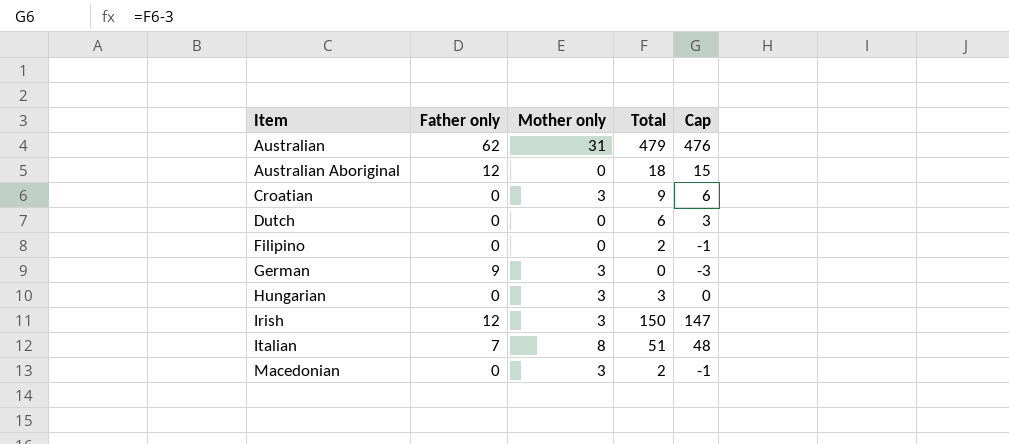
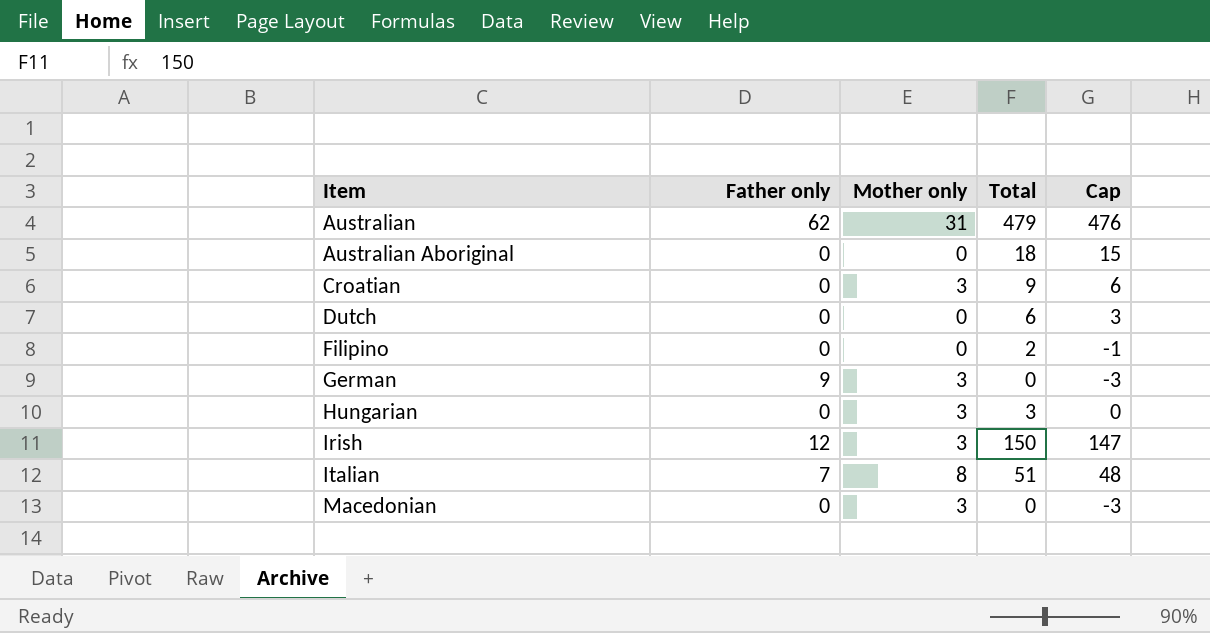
Australian Aboriginal | Father only: 12 -> 0
Macedonian | Total: 2 -> 0
Macedonian | Cap: -1 -> -3

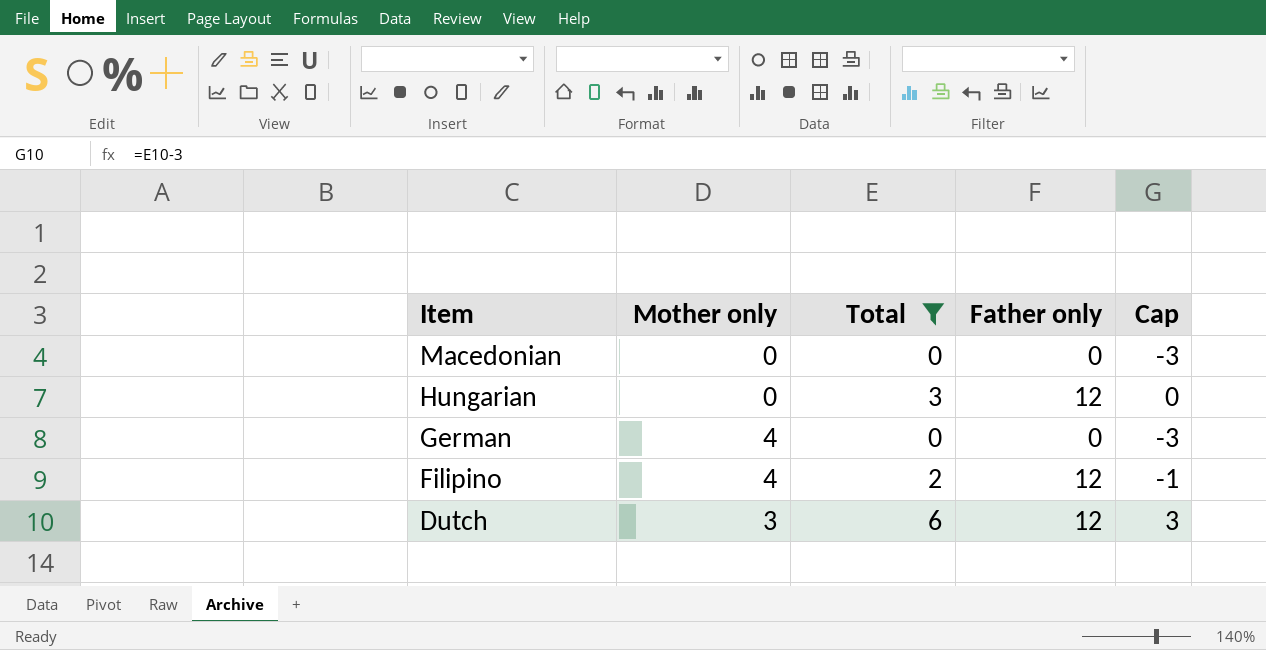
filter: none -> Total <= 6
row order: Item ascending -> Item descending
column Father only | position: 2 -> 4
Macedonian | Mother only: 3 -> 0
Hungarian | Mother only: 3 -> 0
Hungarian | Father only: 0 -> 12
German | Mother only: 3 -> 4
German | Father only: 9 -> 0
Filipino | Mother only: 0 -> 4
Filipino | Father only: 0 -> 12
Dutch | Mother only: 0 -> 3
Dutch | Father only: 0 -> 12

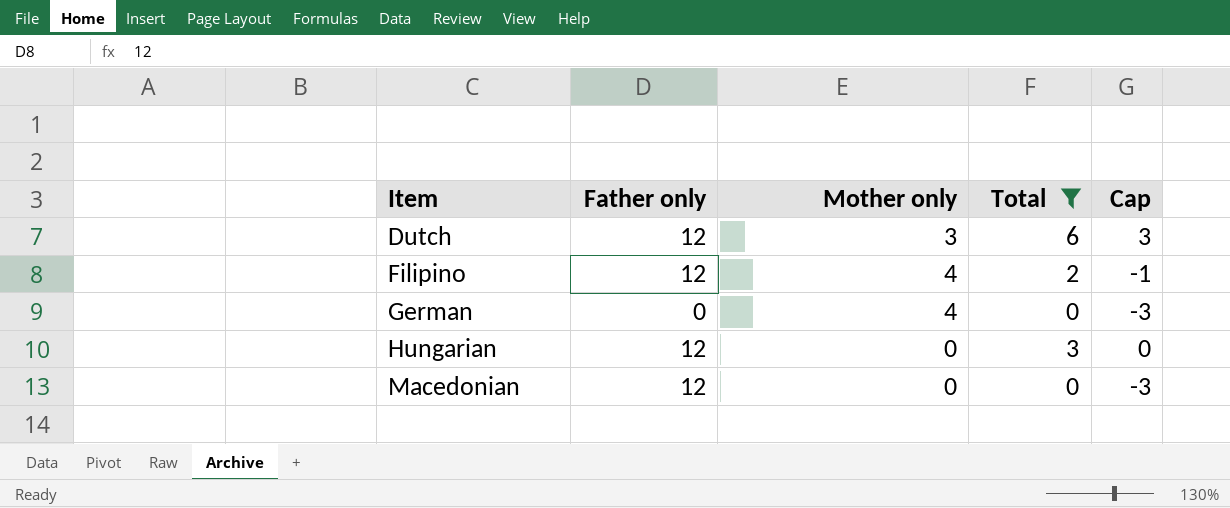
row order: Item descending -> Item ascending
column Father only | position: 4 -> 2
Macedonian | Father only: 0 -> 12

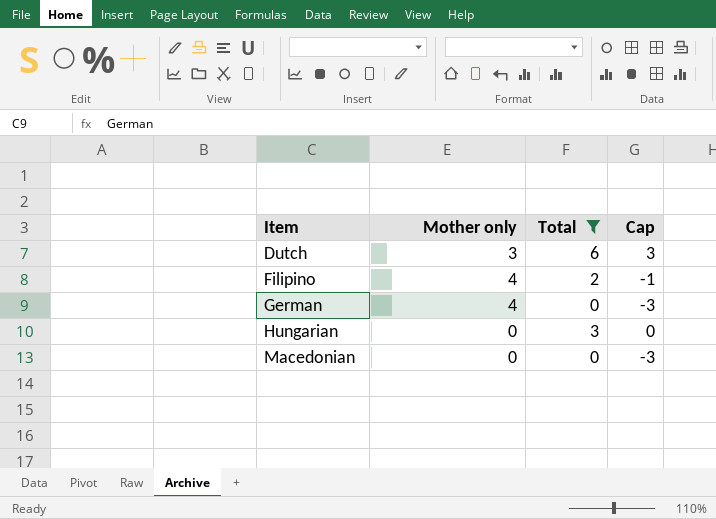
column Father only | position: 2 -> none

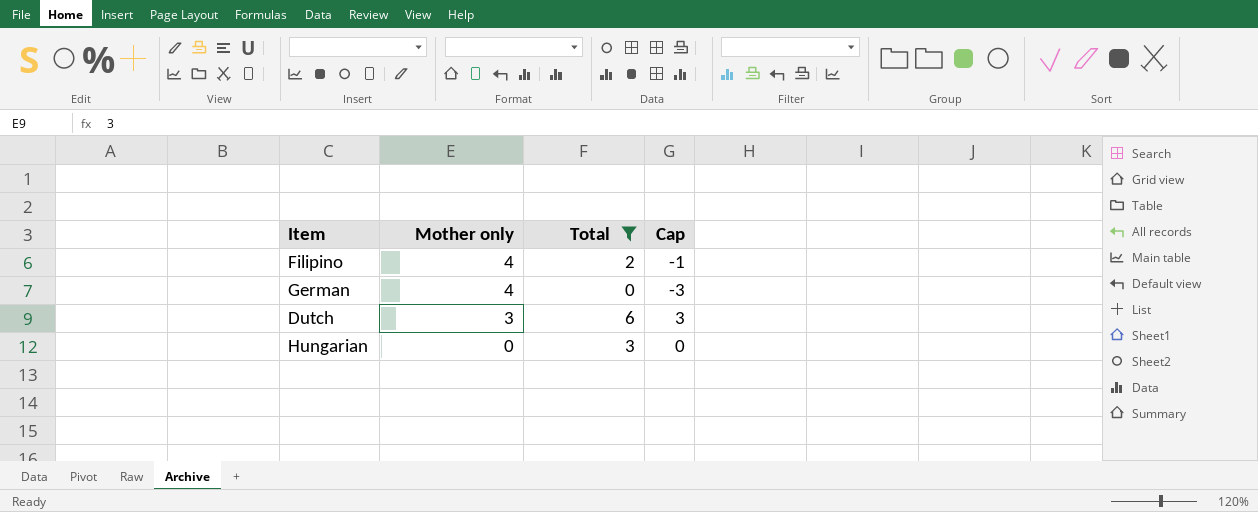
row order: Item ascending -> Mother only descending
row Macedonian: 0 | 0 | -3 -> none

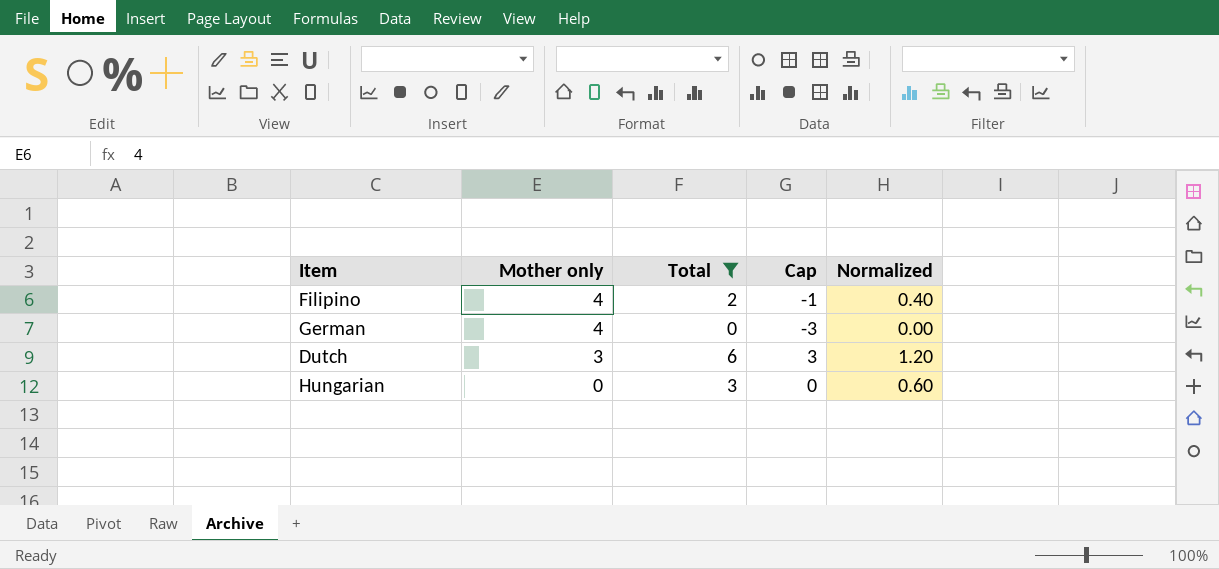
column Normalized | formula: none -> [Total] * 0.2

